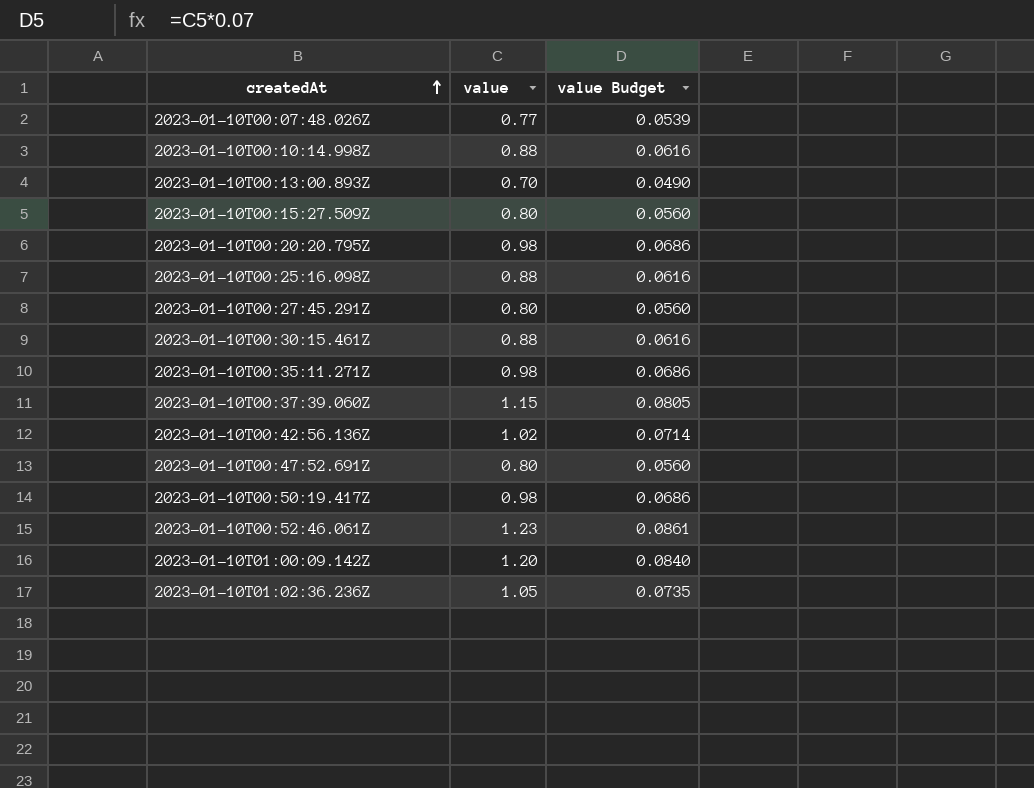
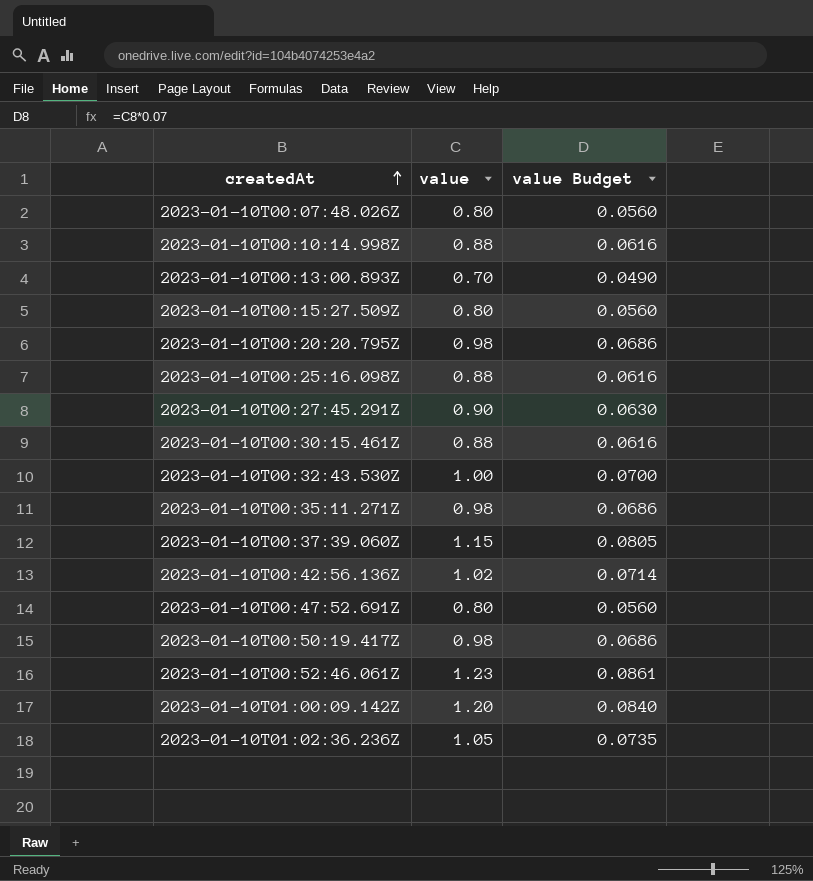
2023-01-10T00:07:48.026Z | value: 0.77 -> 0.80
2023-01-10T00:07:48.026Z | value Budget: 0.0539 -> 0.0560
2023-01-10T00:27:45.291Z | value: 0.80 -> 0.90
2023-01-10T00:27:45.291Z | value Budget: 0.0560 -> 0.0630
row 2023-01-10T00:32:43.530Z: none -> 1.00 | 0.0700

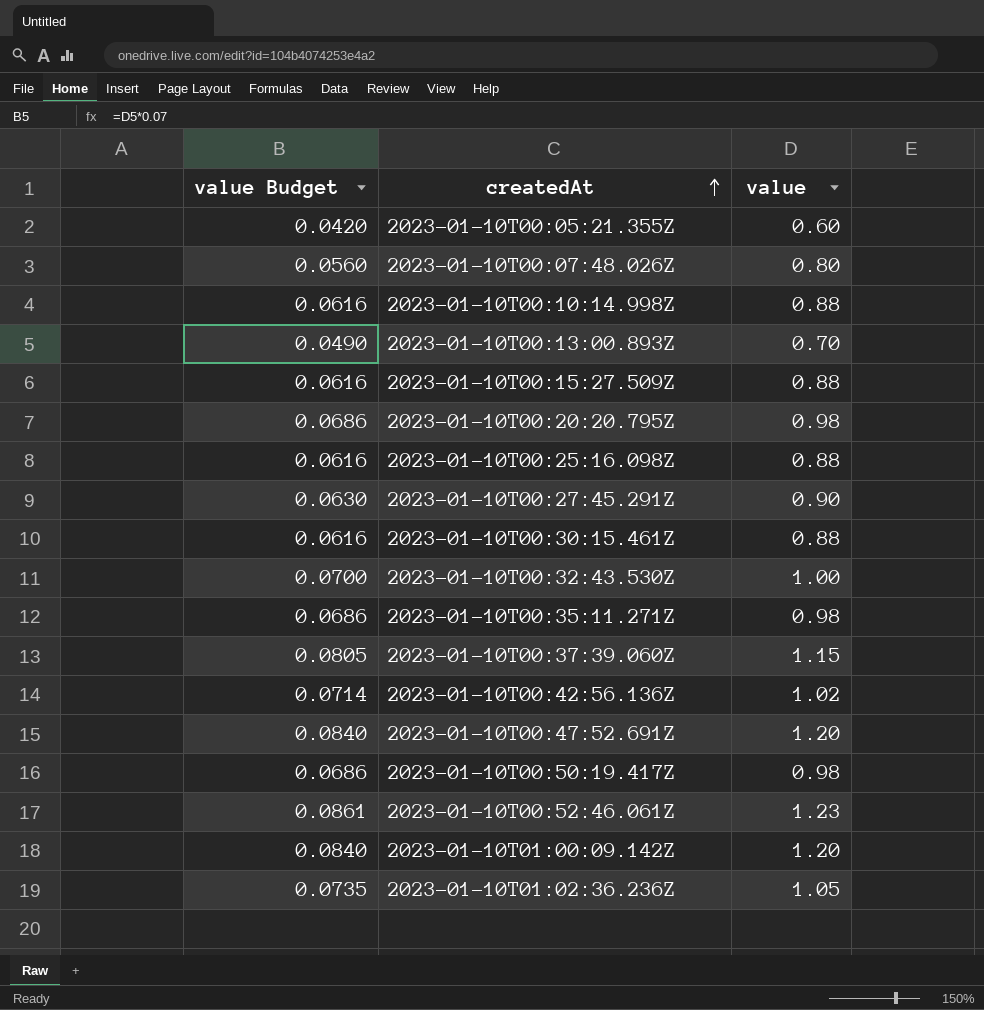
column value Budget | position: 3 -> 1
row 2023-01-10T00:05:21.355Z: none -> 0.0420 | 0.60
2023-01-10T00:15:27.509Z | value Budget: 0.0560 -> 0.0616
2023-01-10T00:15:27.509Z | value: 0.80 -> 0.88
2023-01-10T00:47:52.691Z | value Budget: 0.0560 -> 0.0840
2023-01-10T00:47:52.691Z | value: 0.80 -> 1.20

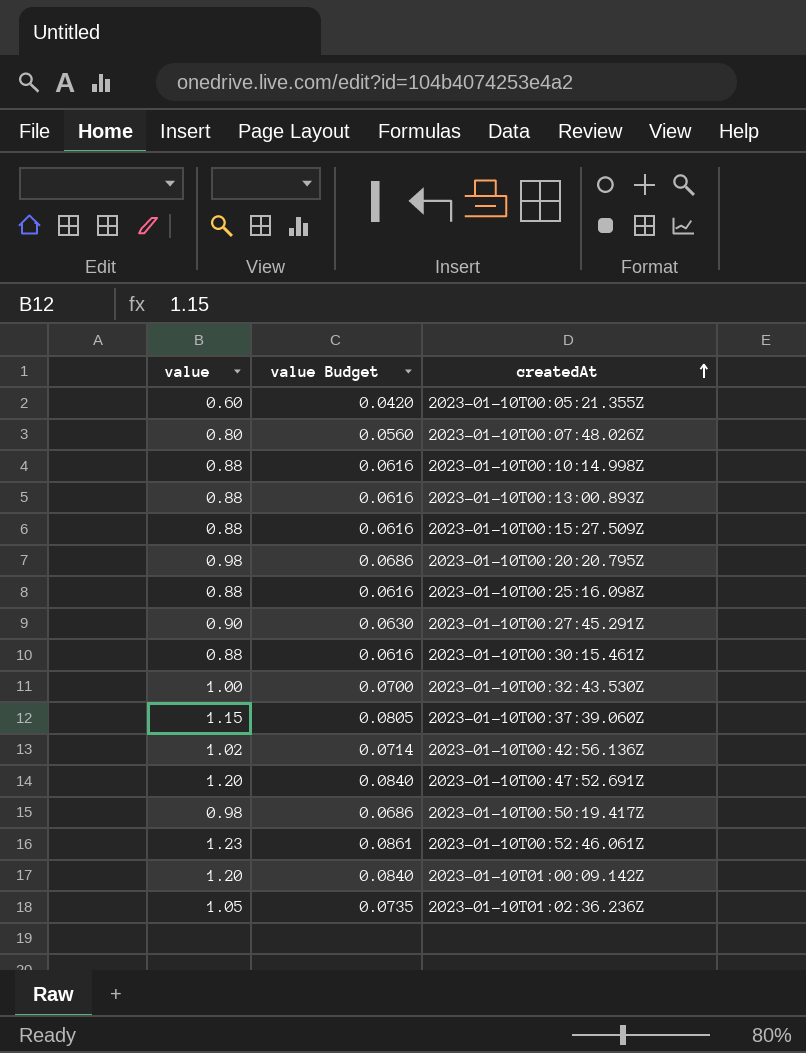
column value | position: 3 -> 1
row 2023-01-10T00:35:11.271Z: 0.0686 | 0.98 -> none
2023-01-10T00:13:00.893Z | value: 0.70 -> 0.88
2023-01-10T00:13:00.893Z | value Budget: 0.0490 -> 0.0616

